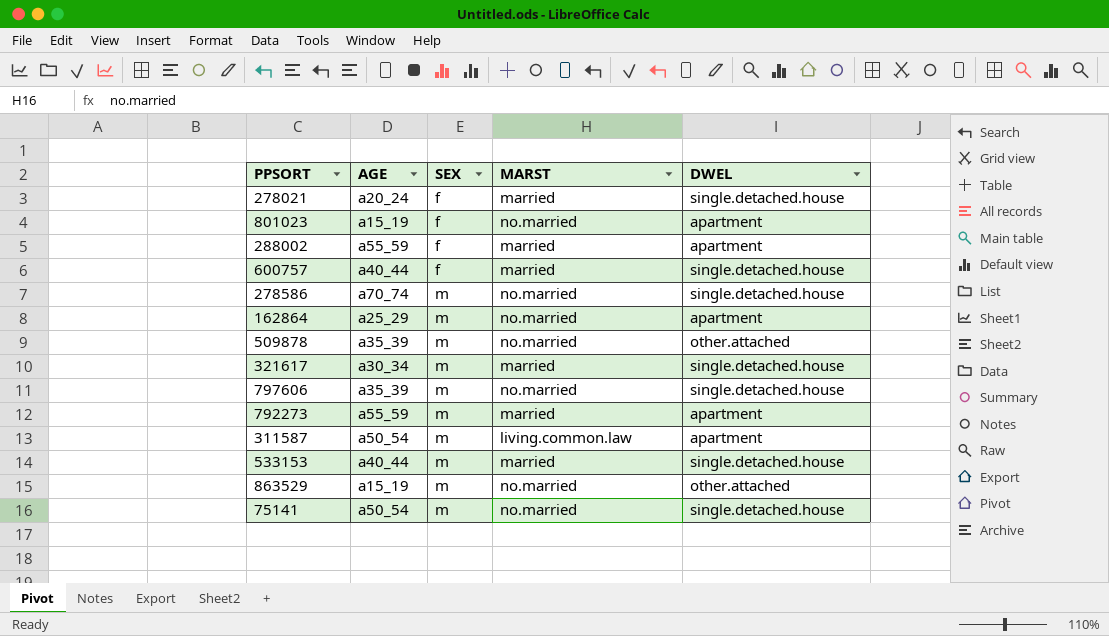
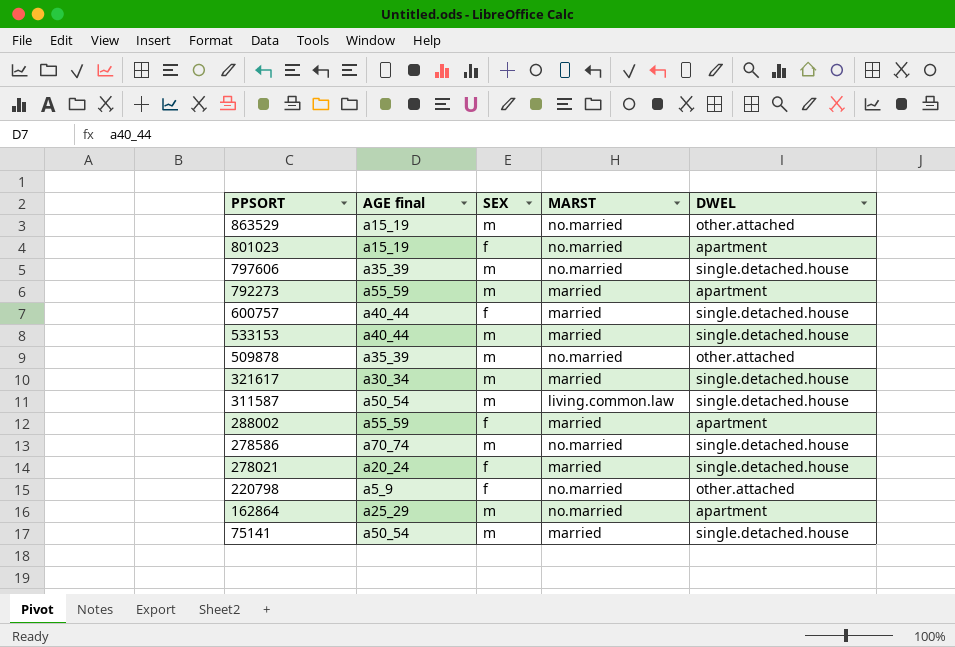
row order: SEX ascending -> PPSORT descending
column name: AGE -> AGE final
311587 | DWEL: apartment -> single.detached.house
row 220798: none -> a5_9 | f | no.married | other.attached
75141 | MARST: no.married -> married

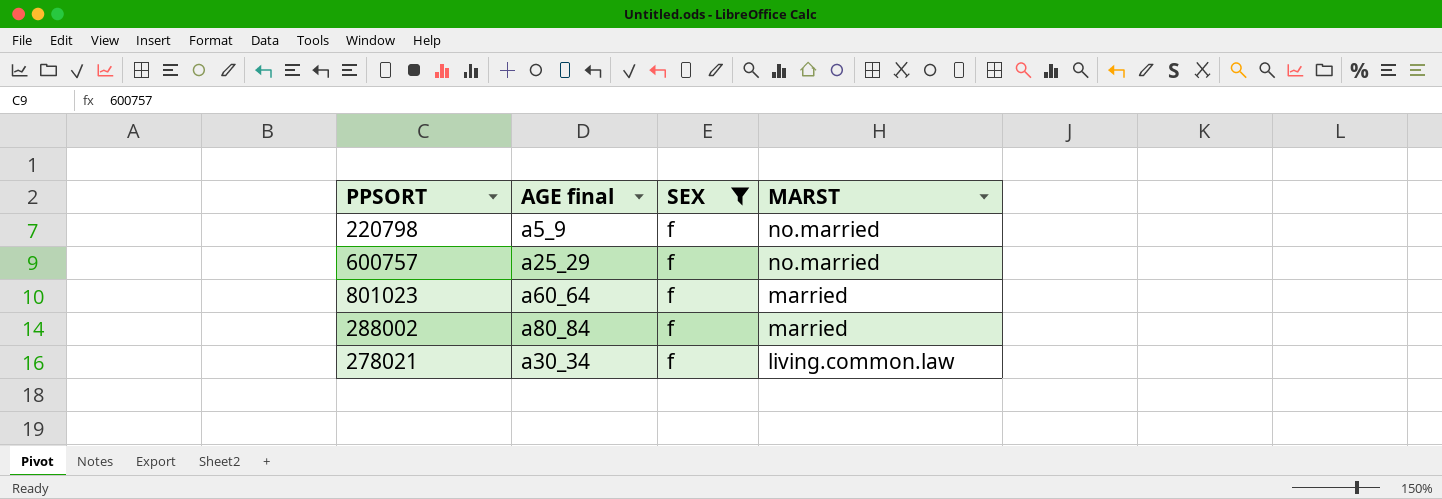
filter: none -> SEX = f
row order: PPSORT descending -> MARST descending
column DWEL | position: 5 -> none
600757 | AGE final: a40_44 -> a25_29
600757 | MARST: married -> no.married
801023 | AGE final: a15_19 -> a60_64
801023 | MARST: no.married -> married
288002 | AGE final: a55_59 -> a80_84
278021 | AGE final: a20_24 -> a30_34
278021 | MARST: married -> living.common.law

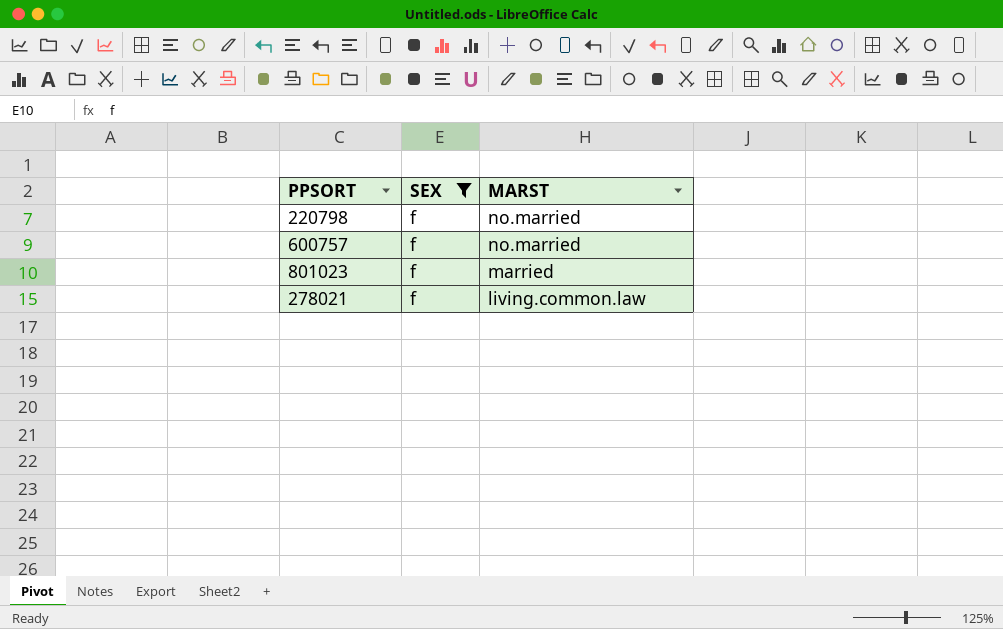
column AGE final | position: 2 -> none
row 288002: a80_84 | f | married -> none

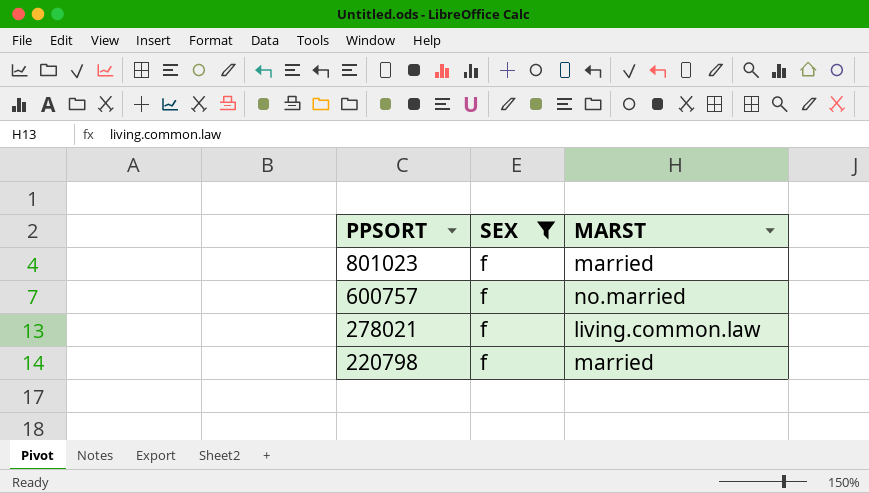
row order: MARST descending -> PPSORT descending
220798 | MARST: no.married -> married

